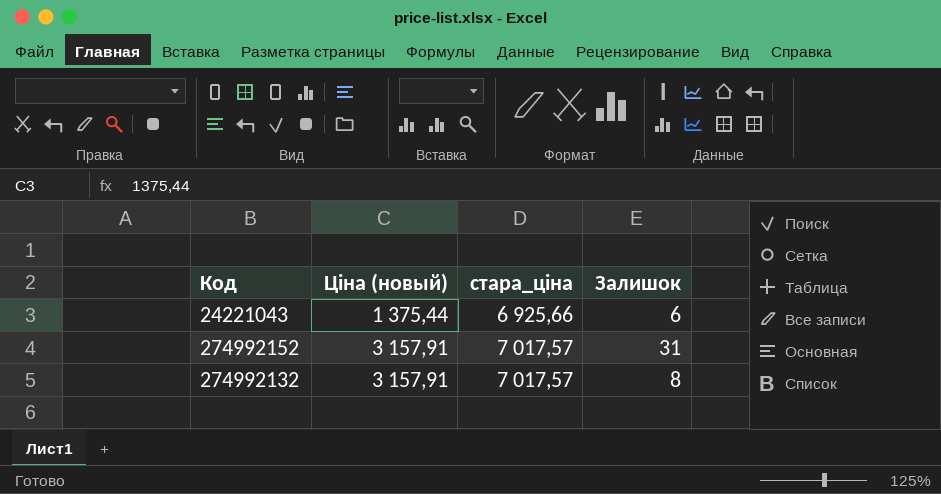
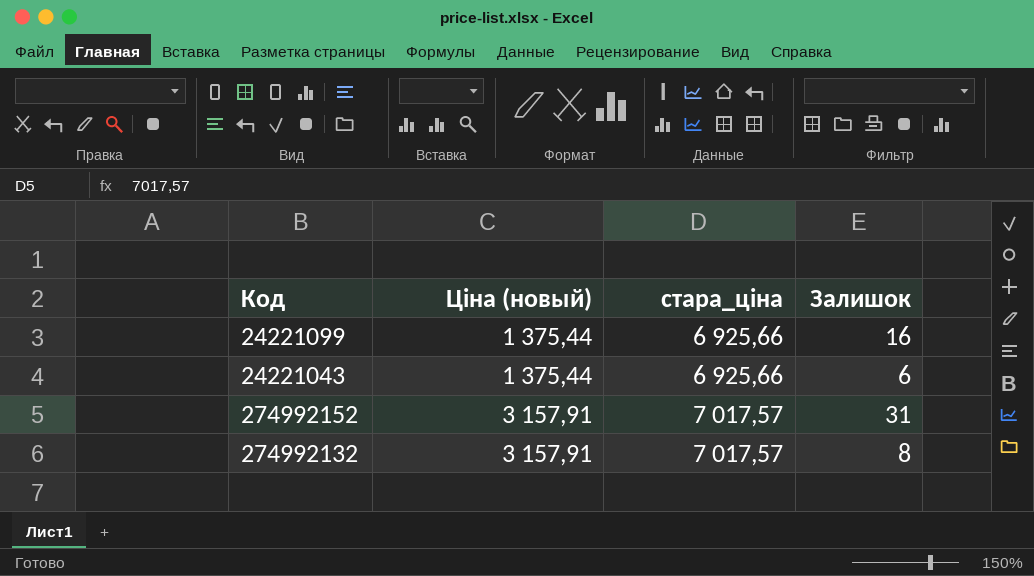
row 24221099: none -> 1 375,44 | 6 925,66 | 16

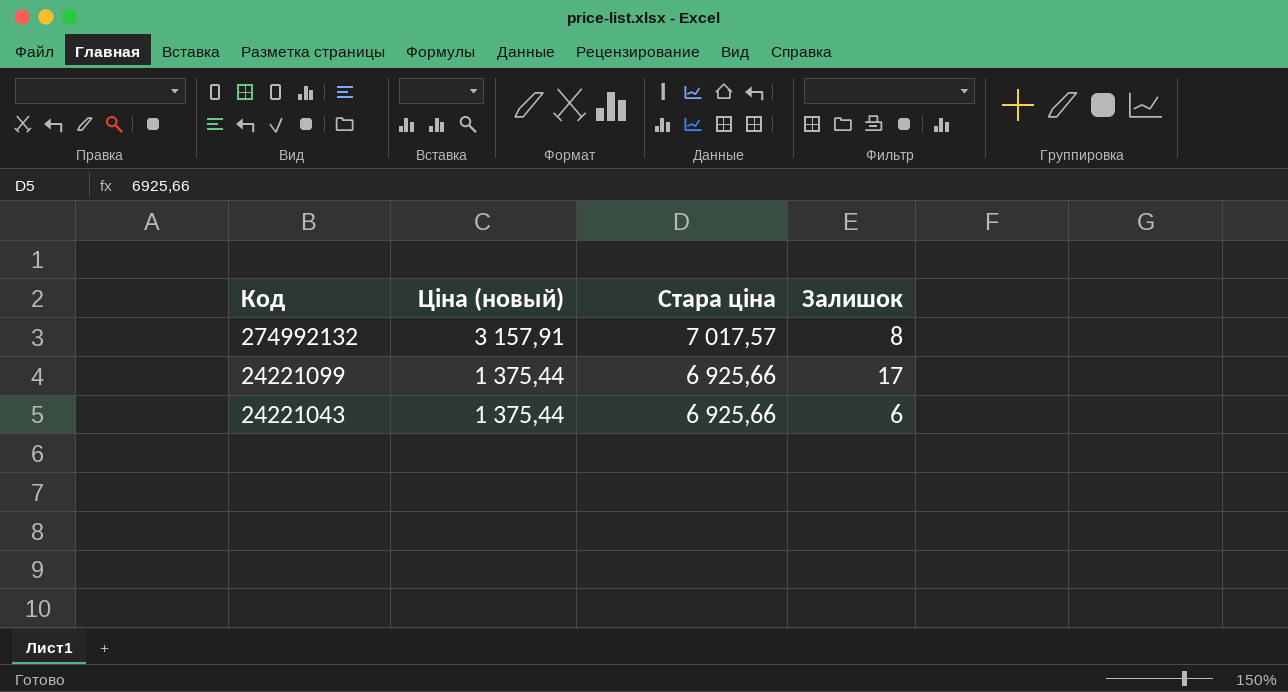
row order: Ціна (новый) ascending -> Код descending
column name: стара_ціна -> Стара ціна
row 274992152: 3 157,91 | 7 017,57 | 31 -> none
24221099 | Залишок: 16 -> 17

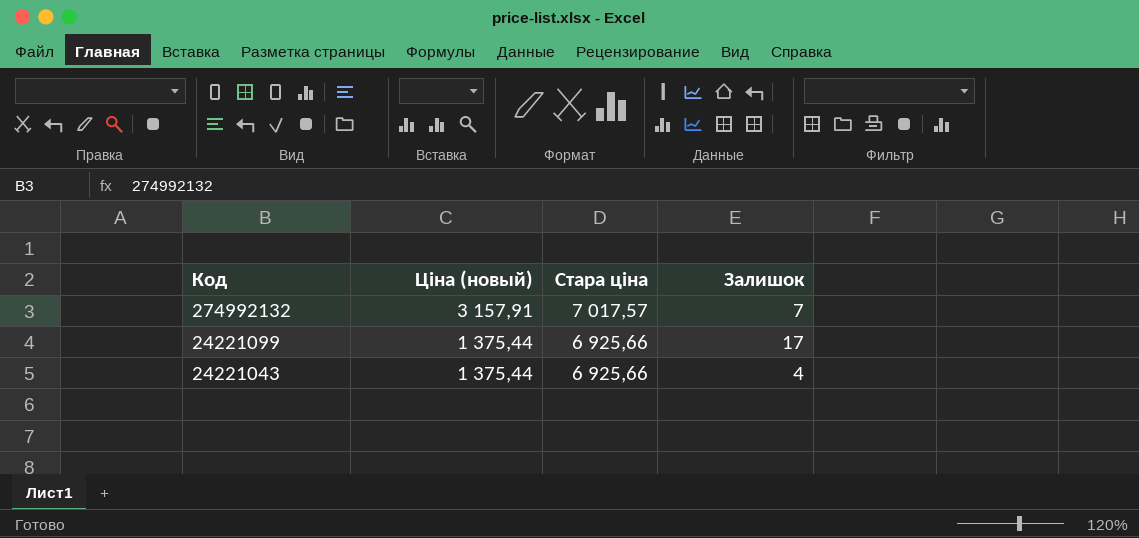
274992132 | Залишок: 8 -> 7
24221043 | Залишок: 6 -> 4

